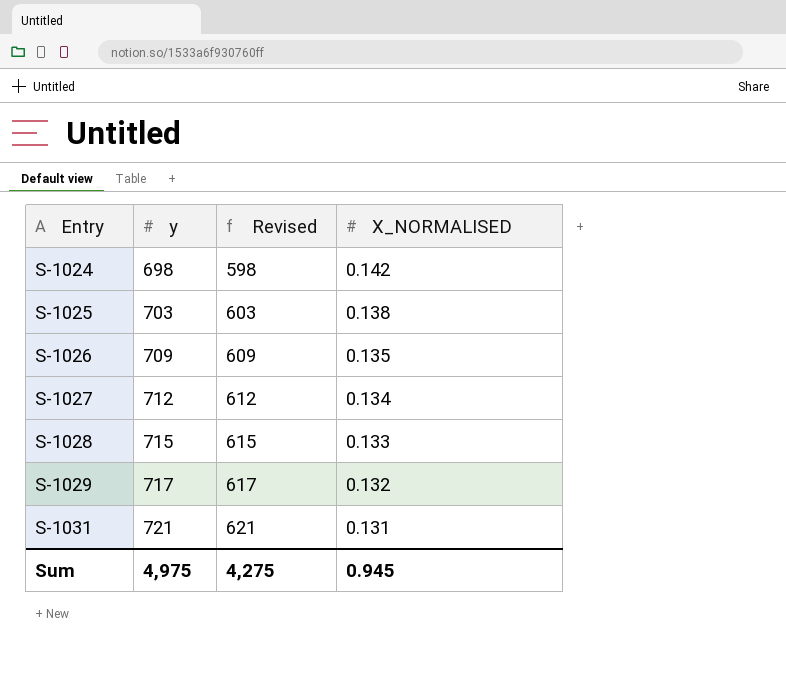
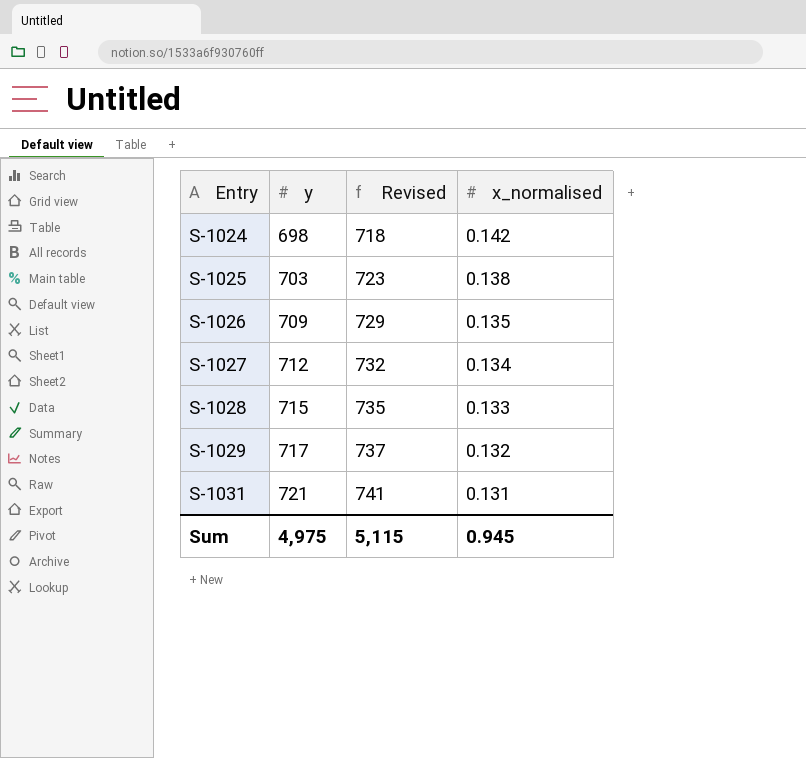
column Revised | formula: [y] - 100 -> [y] + 20
column name: X_NORMALISED -> x_normalised
Sum | Revised: 4,275 -> 5,115

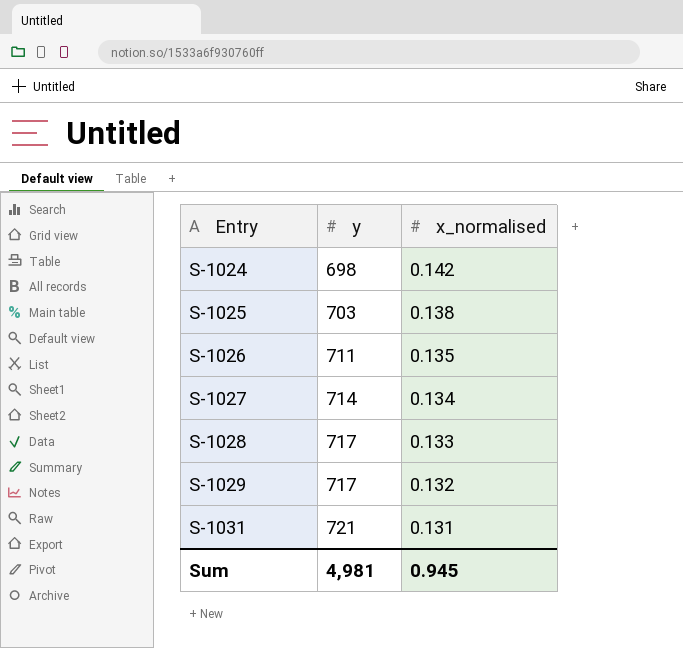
column Revised | formula: [y] + 20 -> none
S-1026 | y: 709 -> 711
S-1027 | y: 712 -> 714
S-1028 | y: 715 -> 717
Sum | y: 4,975 -> 4,981

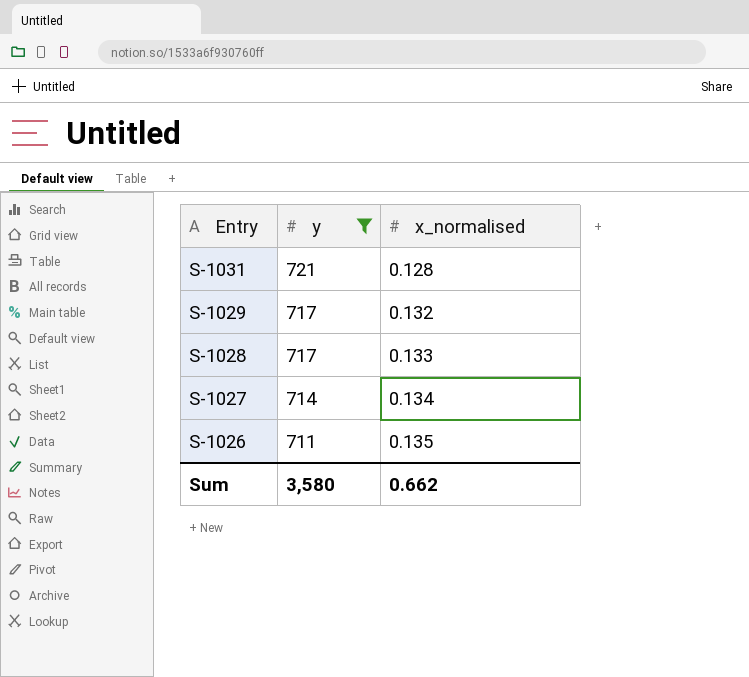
filter: none -> y >= 711
row order: Entry ascending -> Entry descending
S-1031 | x_normalised: 0.131 -> 0.128
Sum | y: 4,981 -> 3,580
Sum | x_normalised: 0.945 -> 0.662

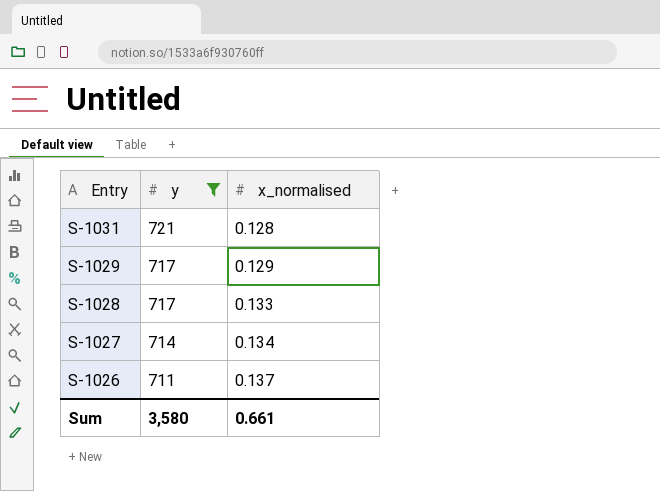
S-1029 | x_normalised: 0.132 -> 0.129
S-1026 | x_normalised: 0.135 -> 0.137
Sum | x_normalised: 0.662 -> 0.661

